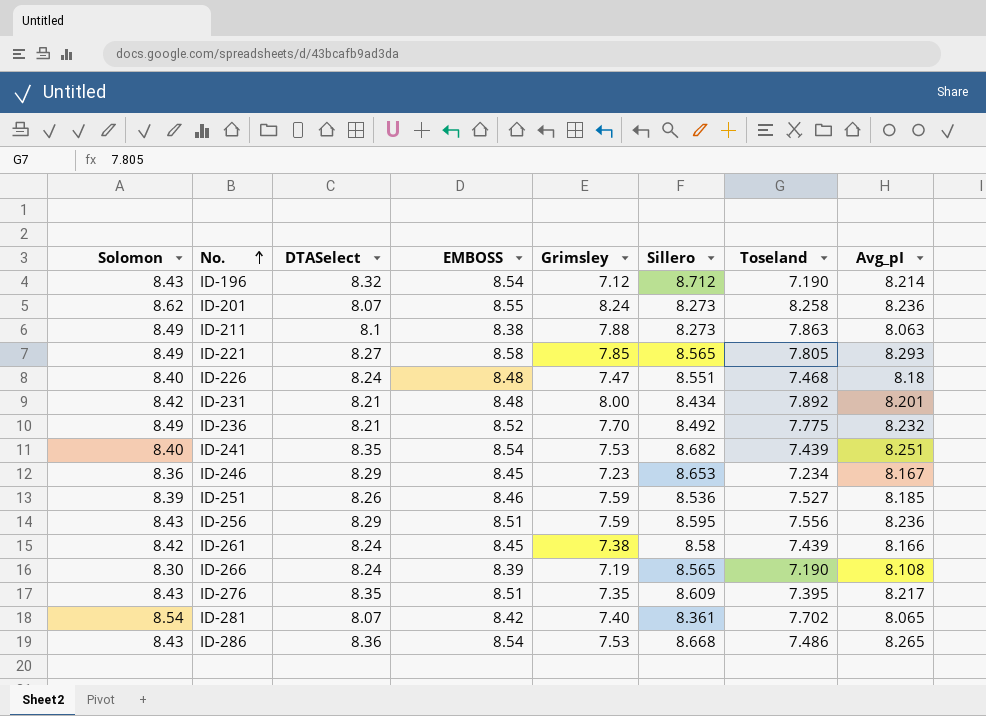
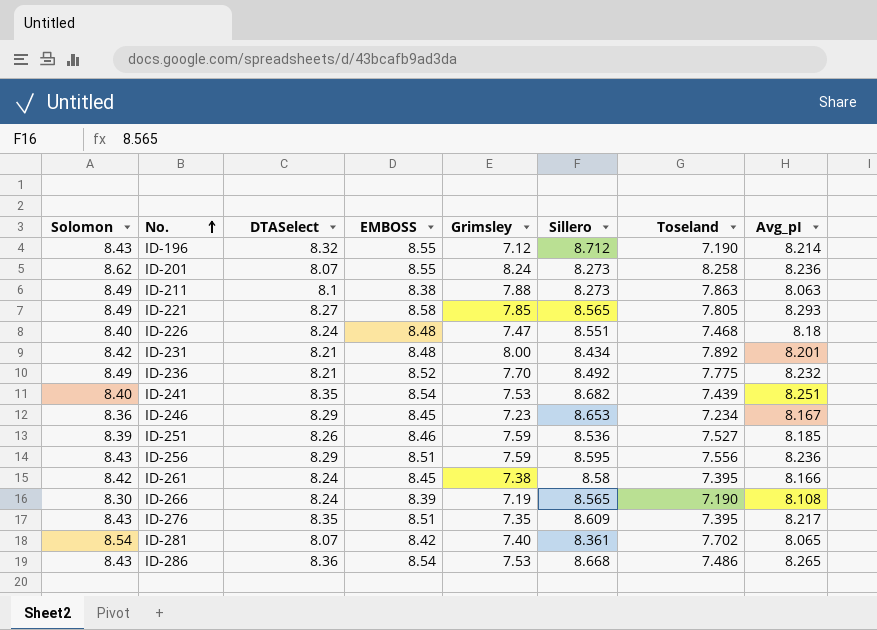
ID-196 | EMBOSS: 8.54 -> 8.55
ID-261 | Toseland: 7.439 -> 7.395

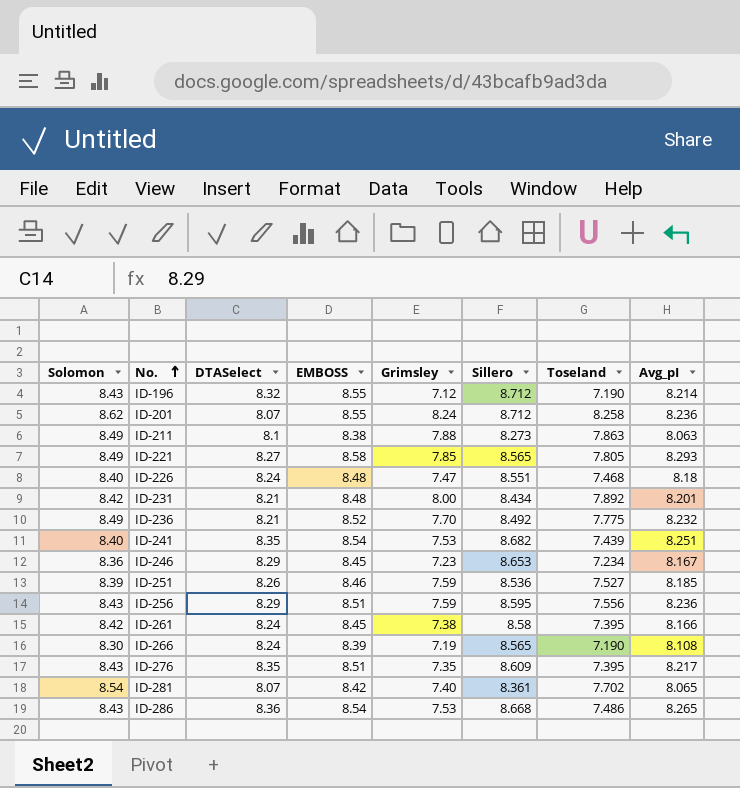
ID-201 | Sillero: 8.273 -> 8.712

